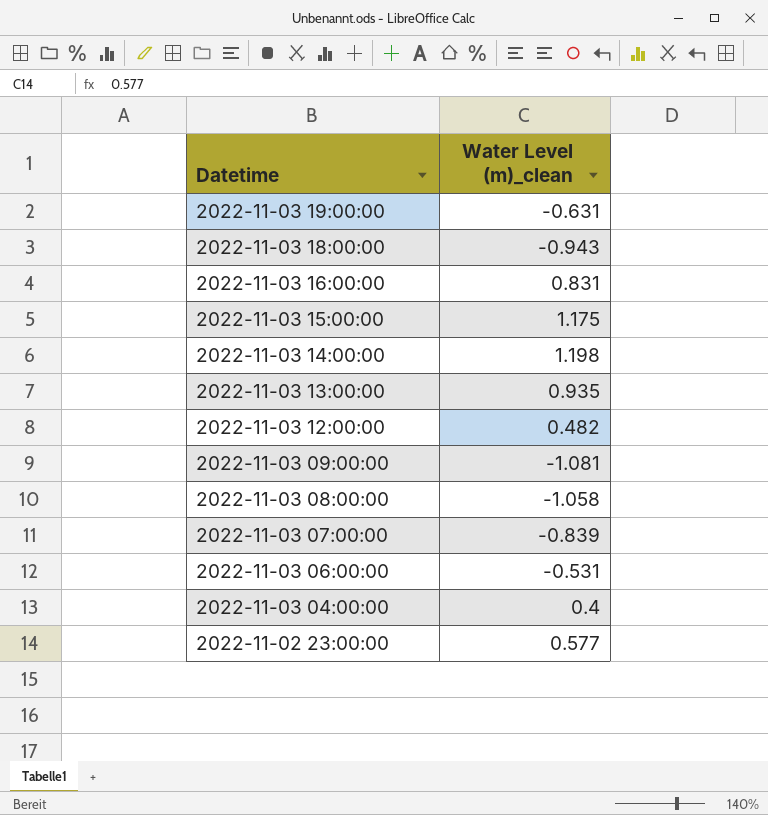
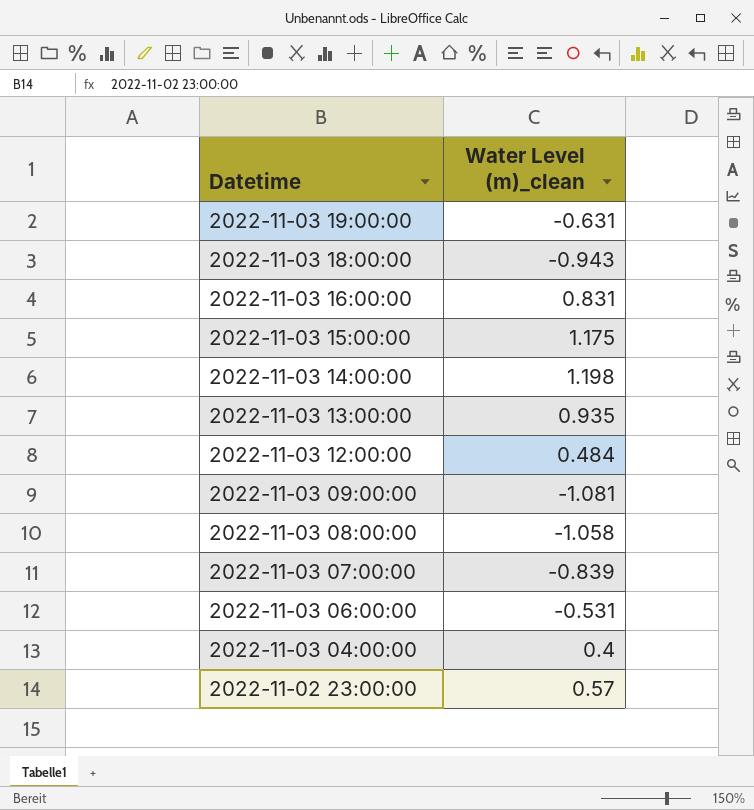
2022-11-03 12:00:00 | Water Level (m)_clean: 0.482 -> 0.484
2022-11-02 23:00:00 | Water Level (m)_clean: 0.577 -> 0.57

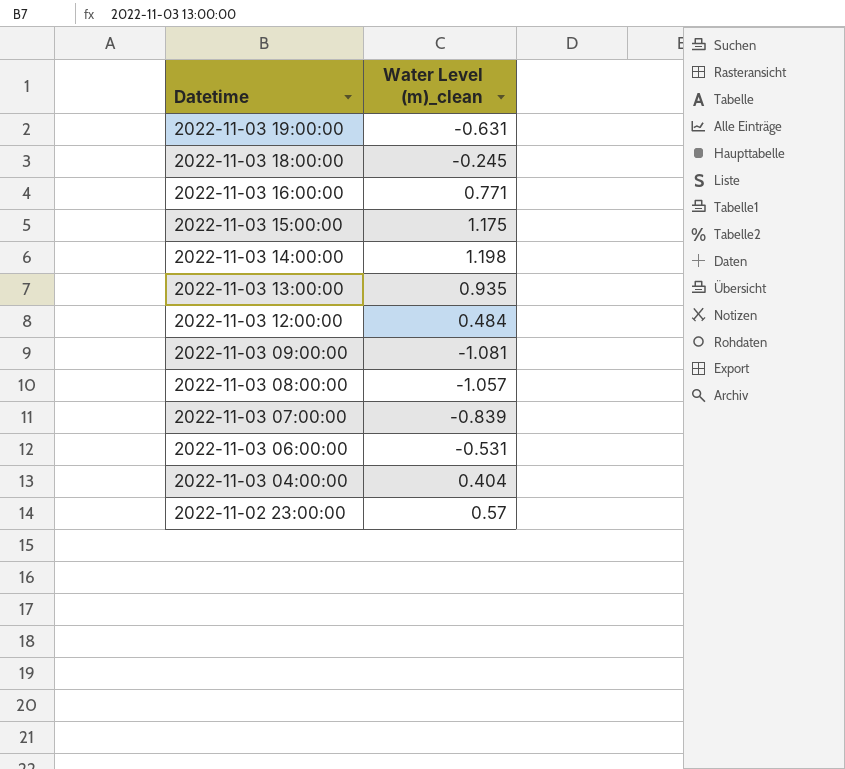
2022-11-03 18:00:00 | Water Level (m)_clean: -0.943 -> -0.245
2022-11-03 16:00:00 | Water Level (m)_clean: 0.831 -> 0.771
2022-11-03 08:00:00 | Water Level (m)_clean: -1.058 -> -1.057
2022-11-03 04:00:00 | Water Level (m)_clean: 0.4 -> 0.404

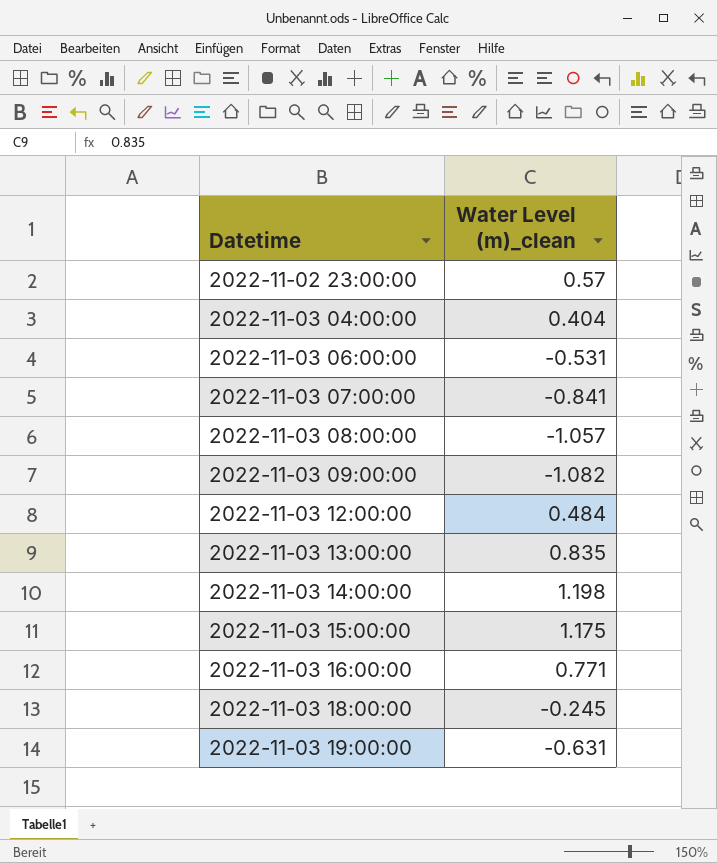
row order: Datetime descending -> Datetime ascending
2022-11-03 07:00:00 | Water Level (m)_clean: -0.839 -> -0.841
2022-11-03 09:00:00 | Water Level (m)_clean: -1.081 -> -1.082
2022-11-03 13:00:00 | Water Level (m)_clean: 0.935 -> 0.835

